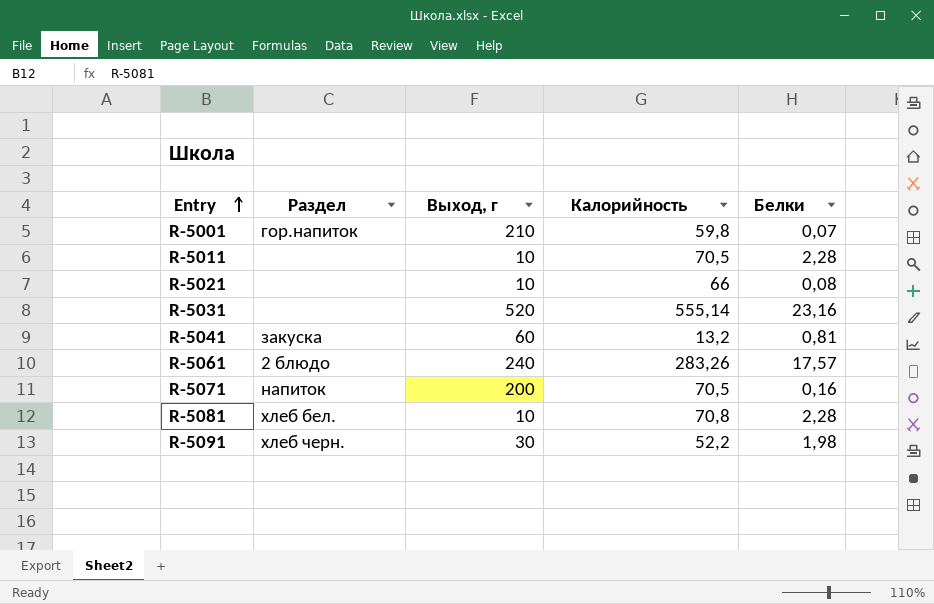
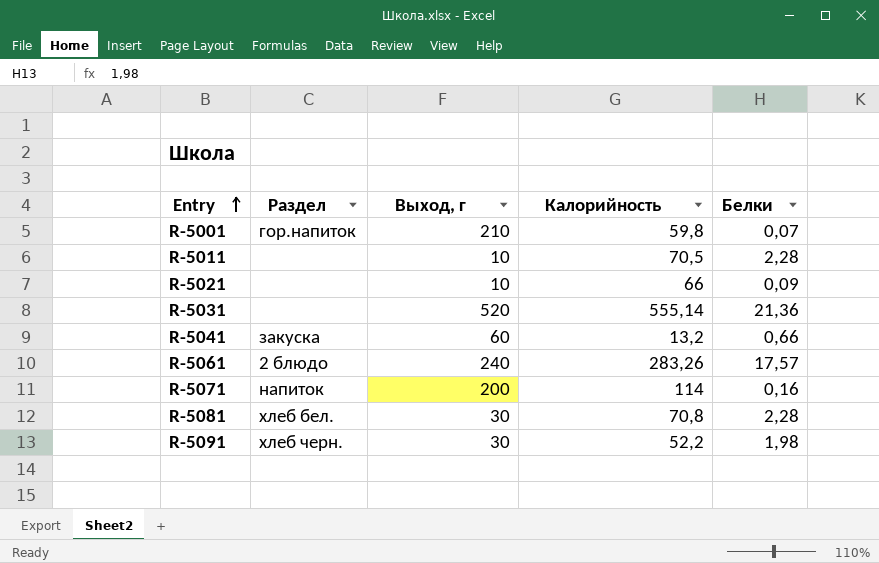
R-5021 | Белки: 0,08 -> 0,09
R-5031 | Белки: 23,16 -> 21,36
R-5041 | Белки: 0,81 -> 0,66
R-5071 | Калорийность: 70,5 -> 114
R-5081 | Выход, г: 10 -> 30

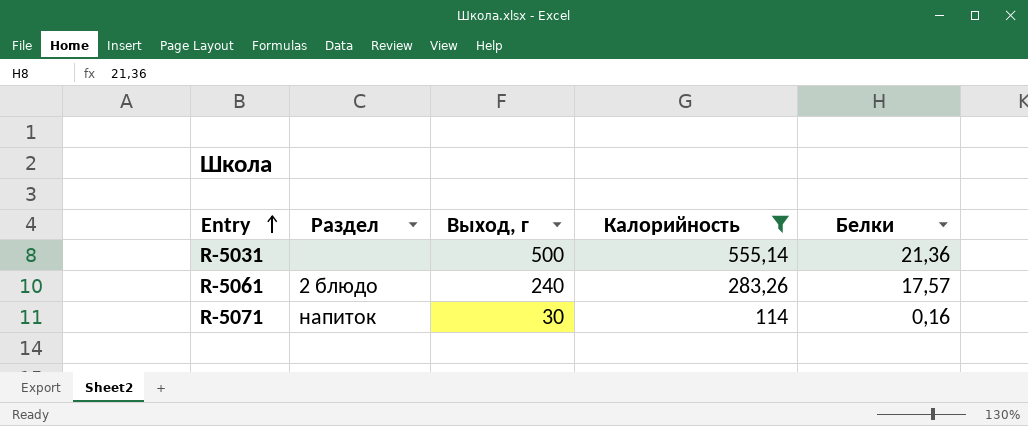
filter: none -> Калорийность >= 114
R-5031 | Выход, г: 520 -> 500
R-5071 | Выход, г: 200 -> 30

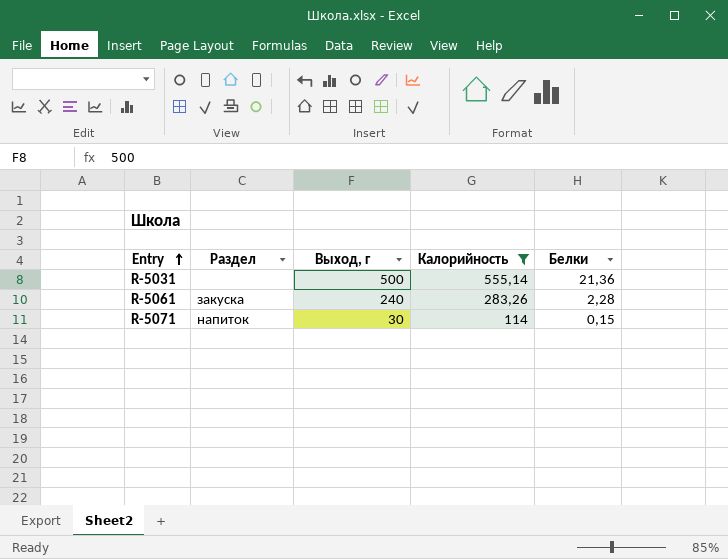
R-5061 | Раздел: 2 блюдо -> закуска
R-5061 | Белки: 17,57 -> 2,28
R-5071 | Белки: 0,16 -> 0,15

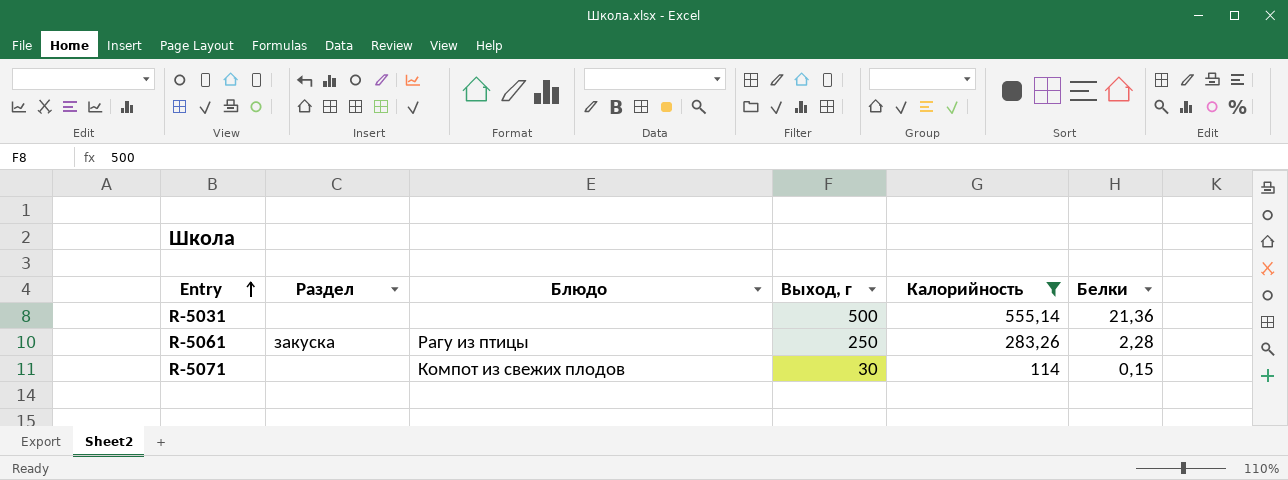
column Блюдо | position: none -> 3
R-5061 | Выход, г: 240 -> 250
R-5071 | Раздел: напиток -> none

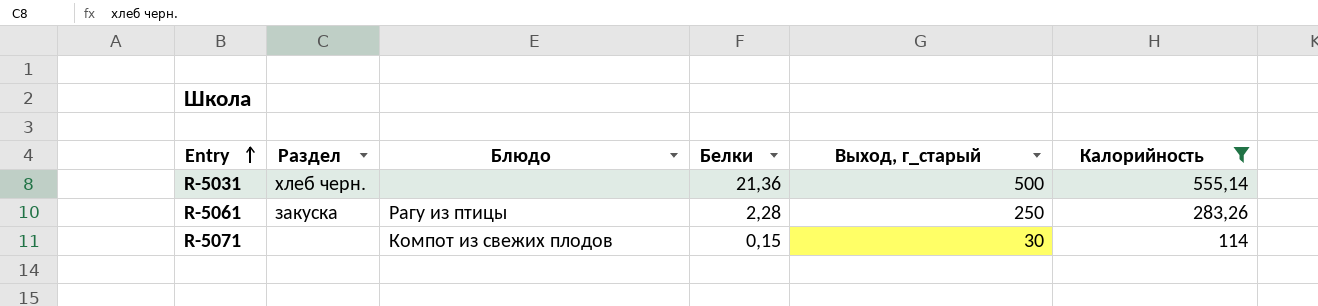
column Белки | position: 6 -> 4
column name: Выход, г -> Выход, г_старый
R-5031 | Раздел: none -> хлеб черн.

